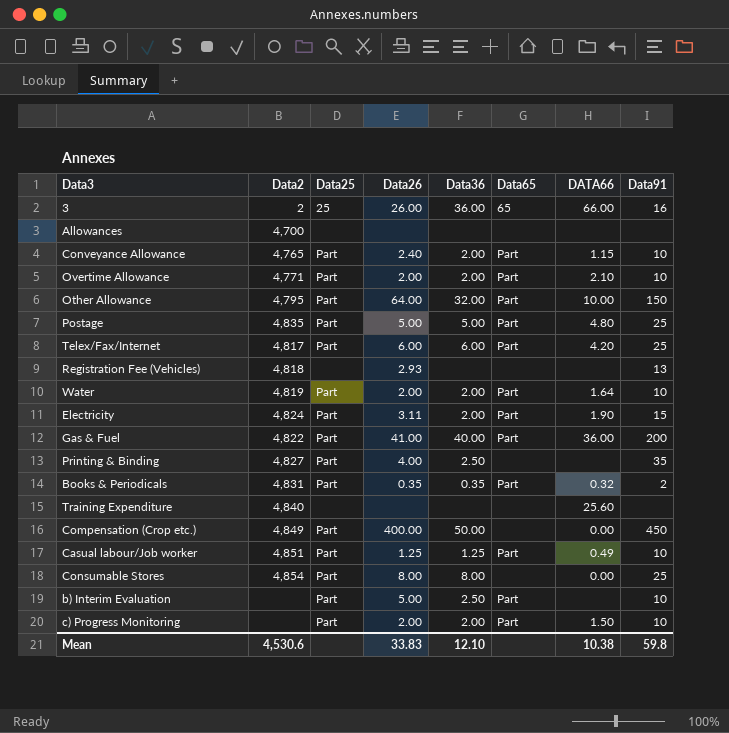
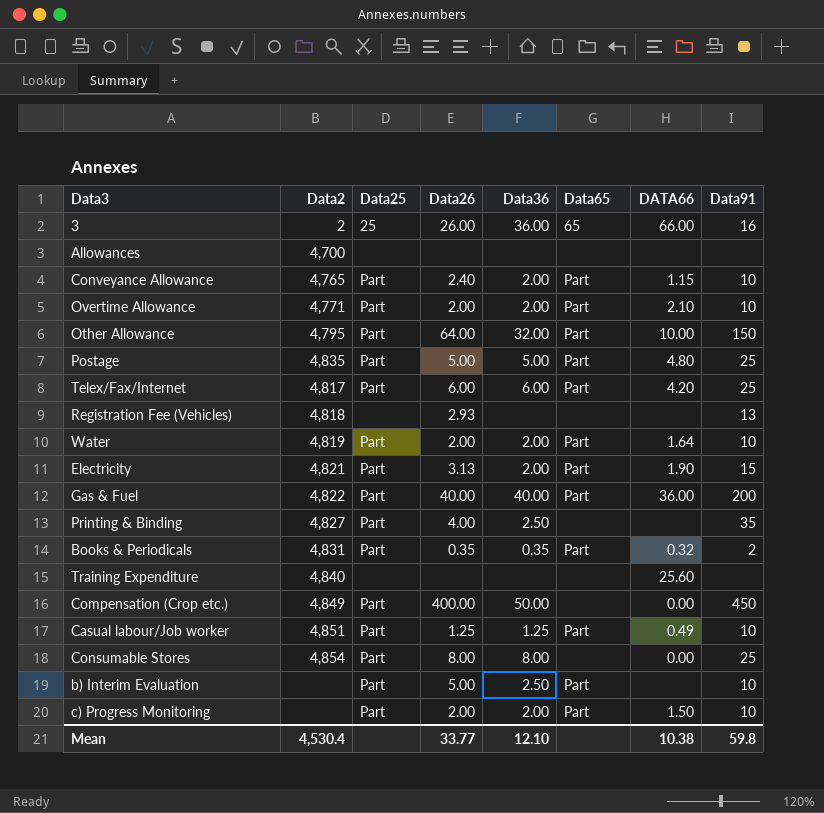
Electricity | Data2: 4,824 -> 4,821
Electricity | Data26: 3.11 -> 3.13
Gas & Fuel | Data26: 41.00 -> 40.00
Mean | Data2: 4,530.6 -> 4,530.4
Mean | Data26: 33.83 -> 33.77

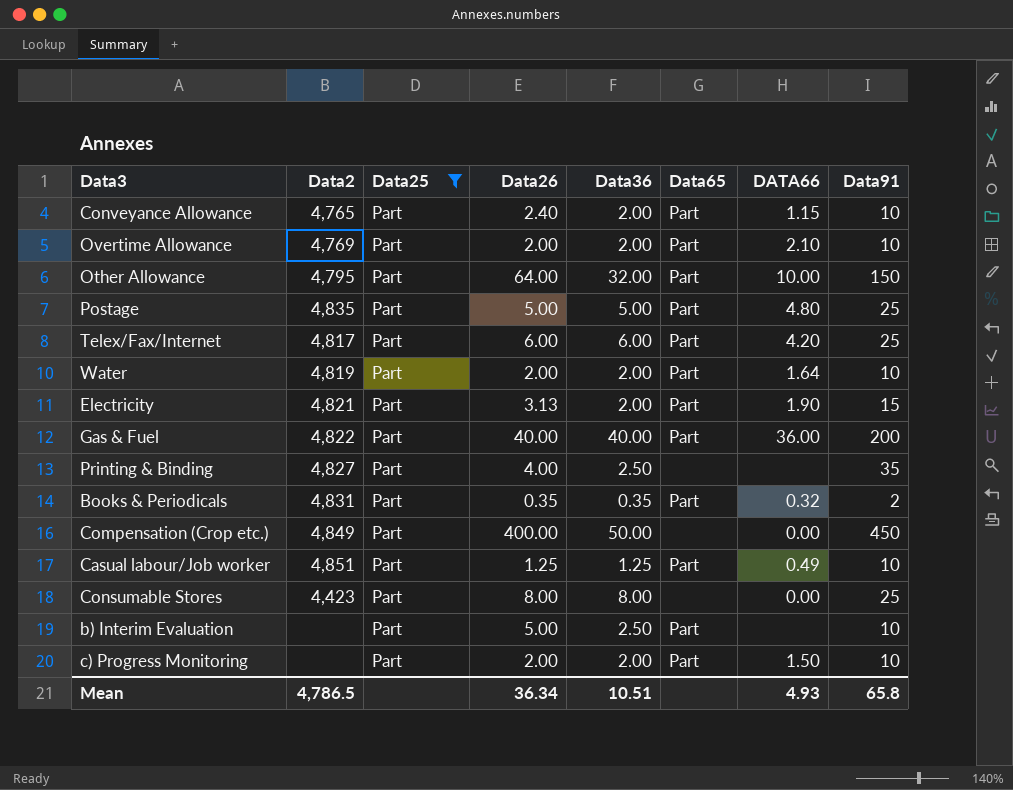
filter: none -> Data25 = Part
Overtime Allowance | Data2: 4,771 -> 4,769
Consumable Stores | Data2: 4,854 -> 4,423
Mean | Data2: 4,530.4 -> 4,786.5
Mean | Data26: 33.77 -> 36.34
Mean | Data36: 12.10 -> 10.51
Mean | DATA66: 10.38 -> 4.93
Mean | Data91: 59.8 -> 65.8

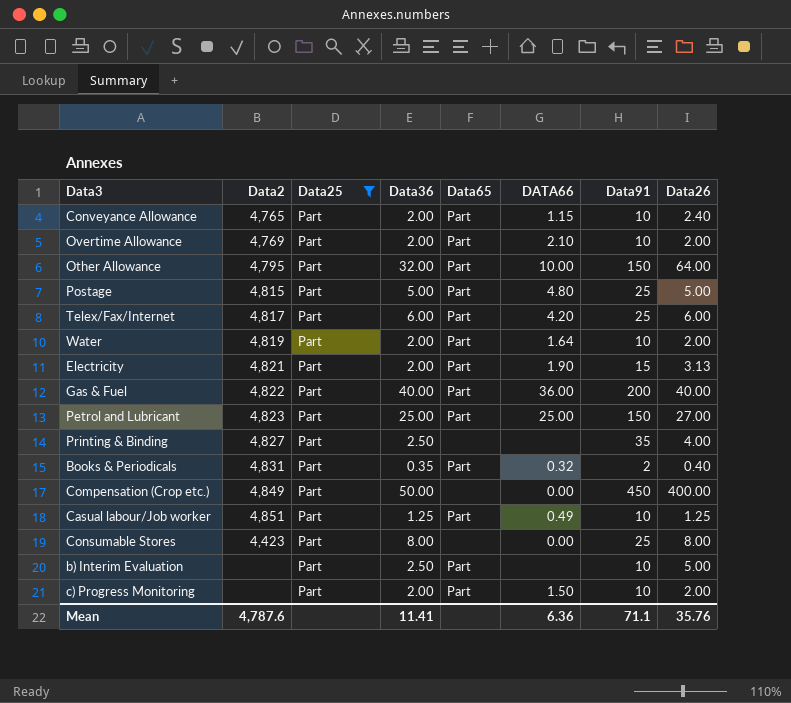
column Data26 | position: 4 -> 8
Postage | Data2: 4,835 -> 4,815
row Petrol and Lubricant: none -> 4,823 | Part | 25.00 | Part | 25.00 | 150 | 27.00
Books & Periodicals | Data26: 0.35 -> 0.40
Mean | Data2: 4,786.5 -> 4,787.6
Mean | Data36: 10.51 -> 11.41
Mean | DATA66: 4.93 -> 6.36
Mean | Data91: 65.8 -> 71.1
Mean | Data26: 36.34 -> 35.76

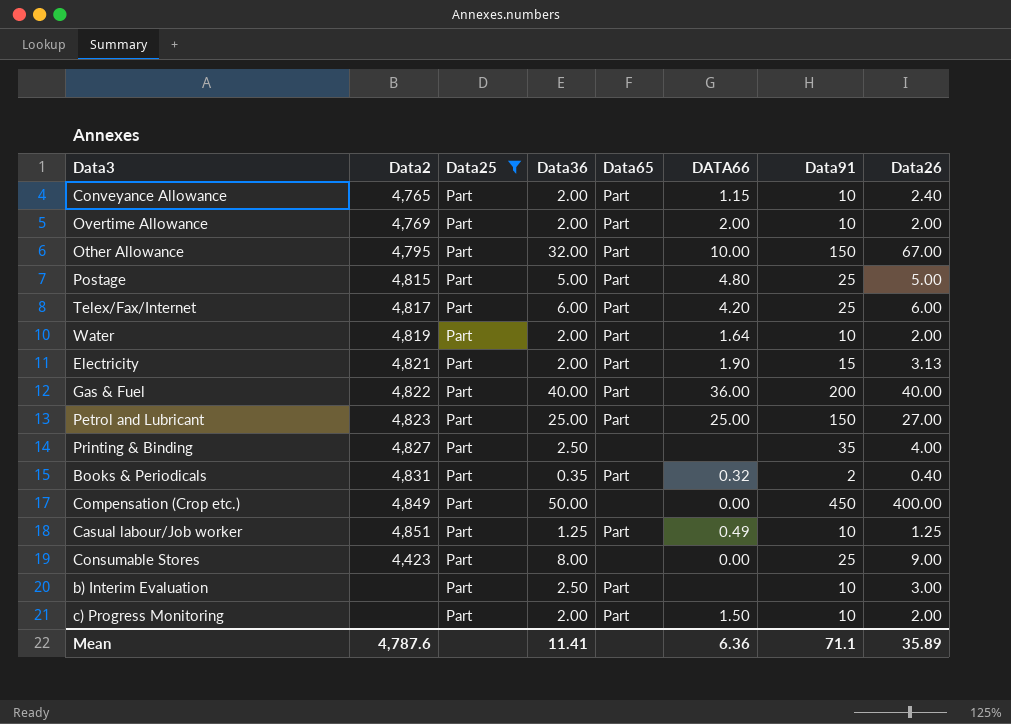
Overtime Allowance | DATA66: 2.10 -> 2.00
Other Allowance | Data26: 64.00 -> 67.00
Consumable Stores | Data26: 8.00 -> 9.00
b) Interim Evaluation | Data26: 5.00 -> 3.00
Mean | Data26: 35.76 -> 35.89

